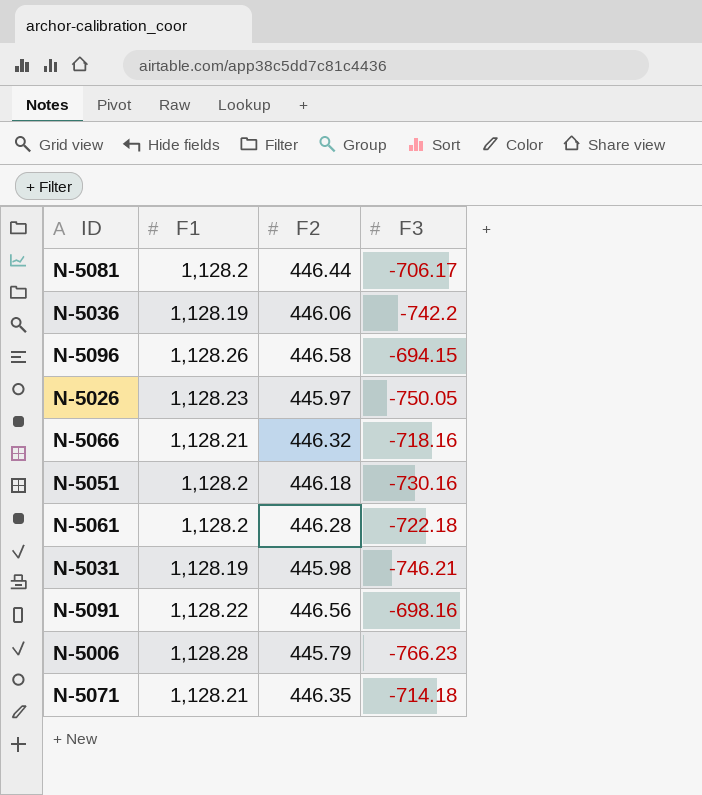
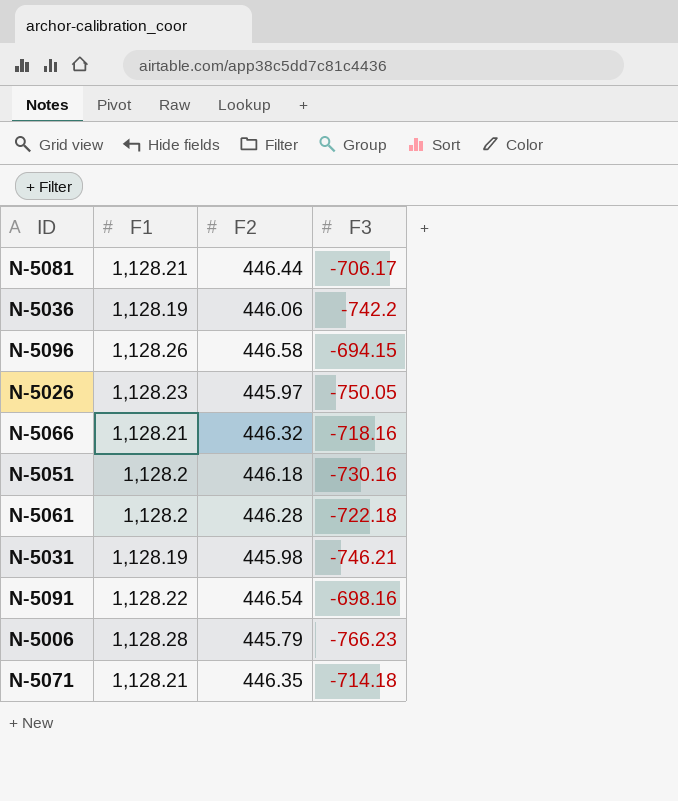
N-5081 | F1: 1,128.2 -> 1,128.21
N-5091 | F2: 446.56 -> 446.54

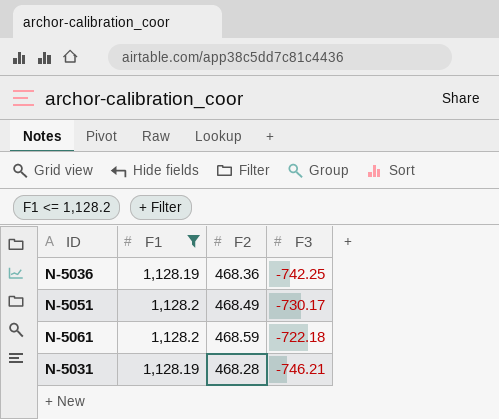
filter: none -> F1 <= 1,128.2
N-5036 | F2: 446.06 -> 468.36
N-5036 | F3: -742.2 -> -742.25
N-5051 | F2: 446.18 -> 468.49
N-5051 | F3: -730.16 -> -730.17
N-5061 | F2: 446.28 -> 468.59
N-5031 | F2: 445.98 -> 468.28

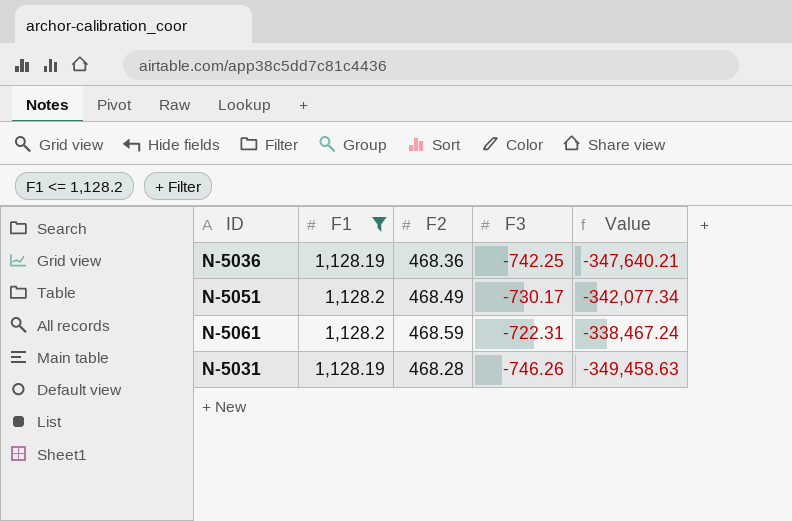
column Value | formula: none -> [F2] * [F3]
N-5061 | F3: -722.18 -> -722.31
N-5031 | F3: -746.21 -> -746.26

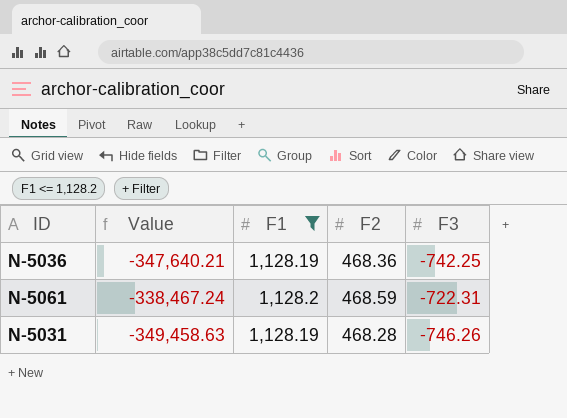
column Value | position: 5 -> 2
row N-5051: 1,128.2 | 468.49 | -730.17 | -342,077.34 -> none

